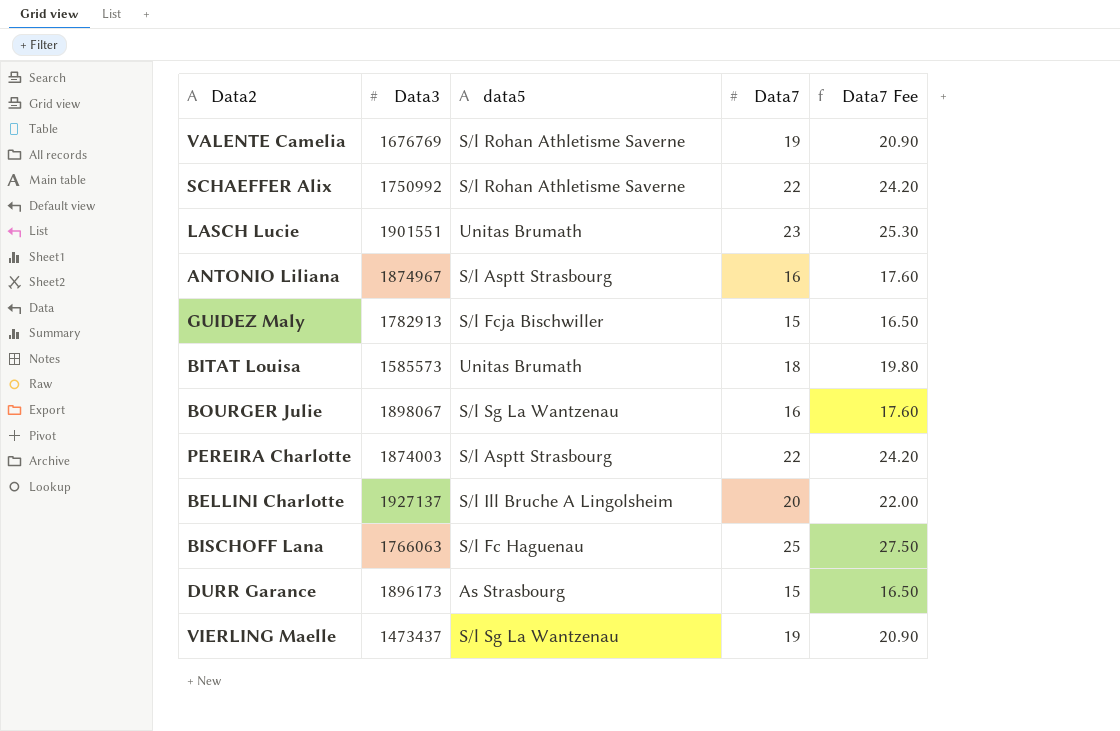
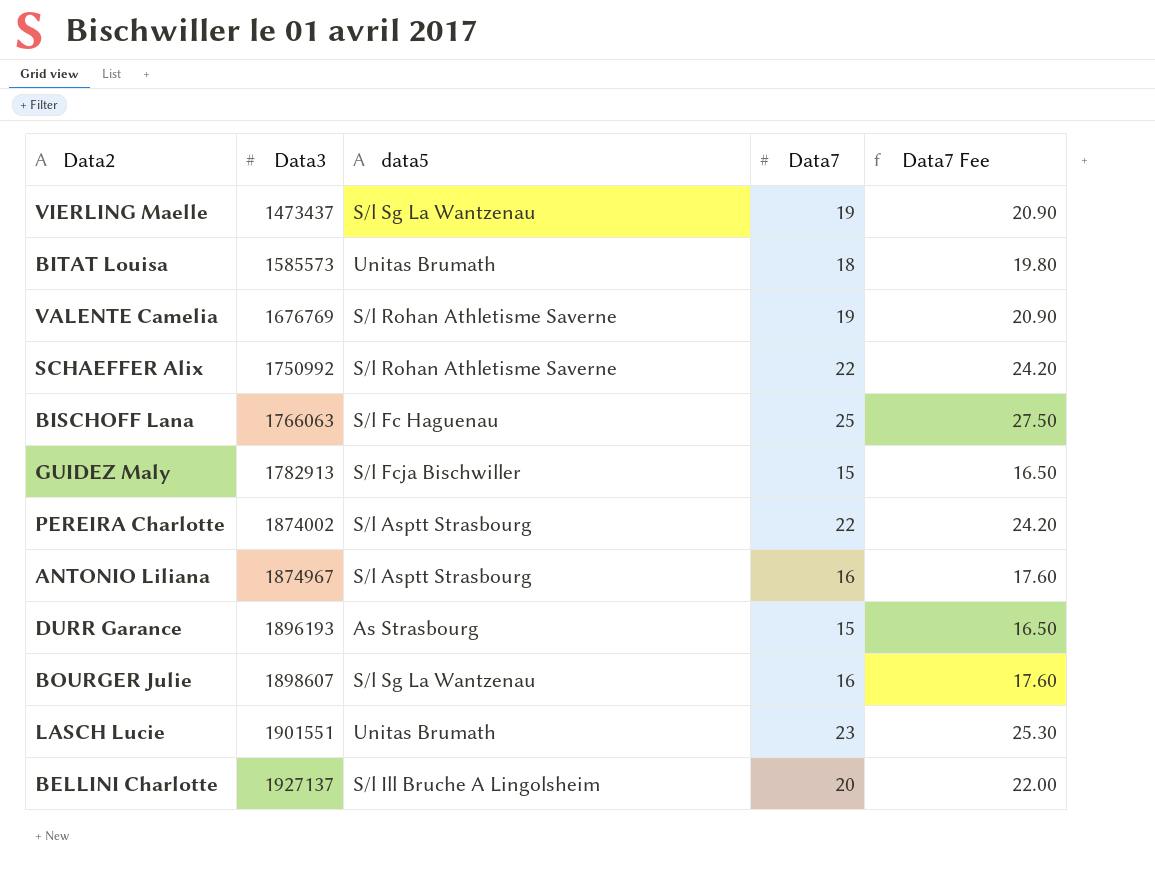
row order: none -> Data3 ascending
PEREIRA Charlotte | Data3: 1874003 -> 1874002
DURR Garance | Data3: 1896173 -> 1896193
BOURGER Julie | Data3: 1898067 -> 1898607

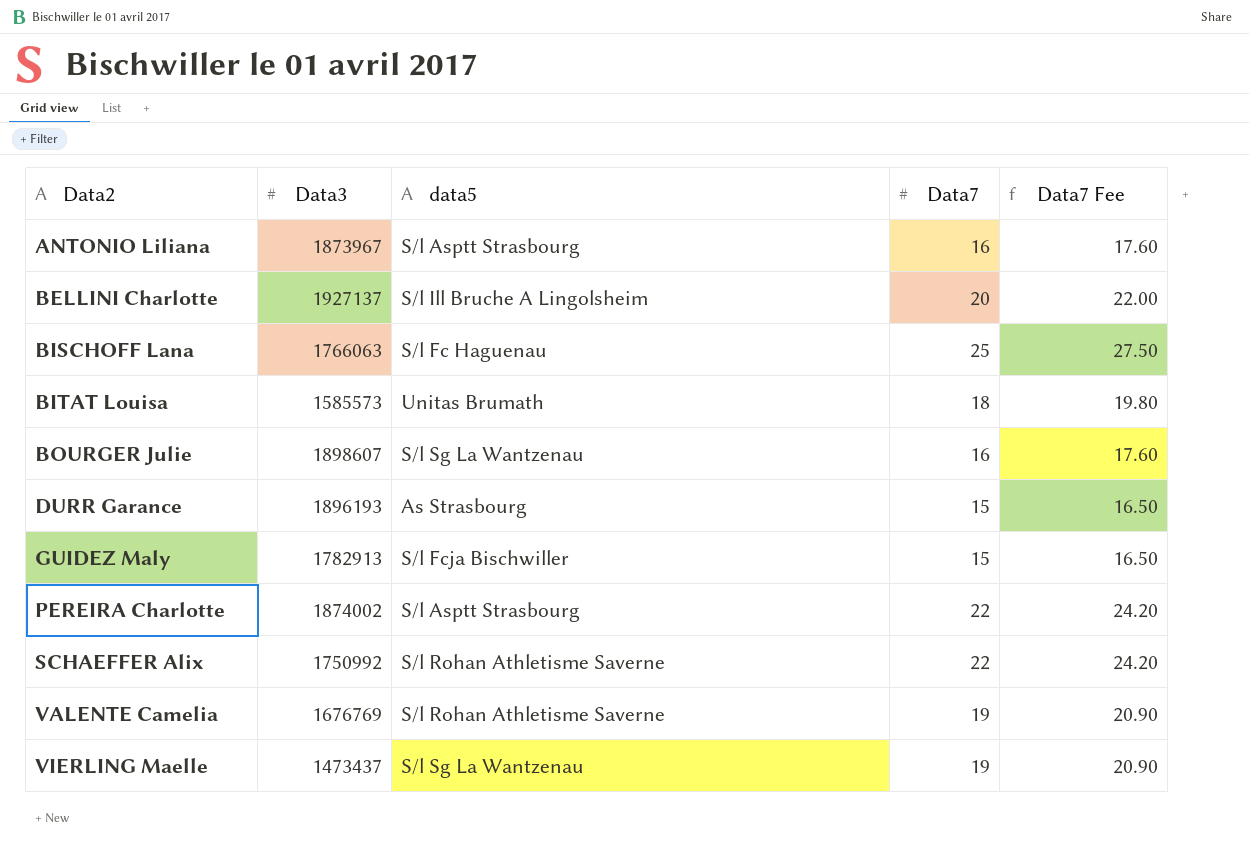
row order: Data3 ascending -> Data2 ascending
row LASCH Lucie: 1901551 | Unitas Brumath | 23 | 25.30 -> none
ANTONIO Liliana | Data3: 1874967 -> 1873967

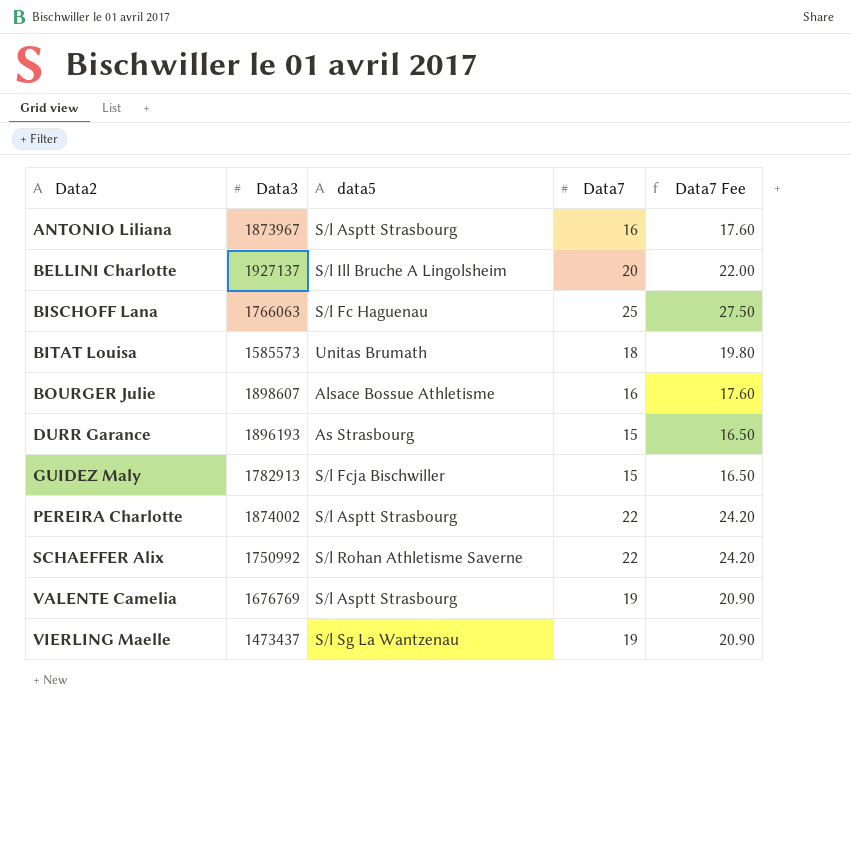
BOURGER Julie | data5: S/l Sg La Wantzenau -> Alsace Bossue Athletisme
VALENTE Camelia | data5: S/l Rohan Athletisme Saverne -> S/l Asptt Strasbourg

